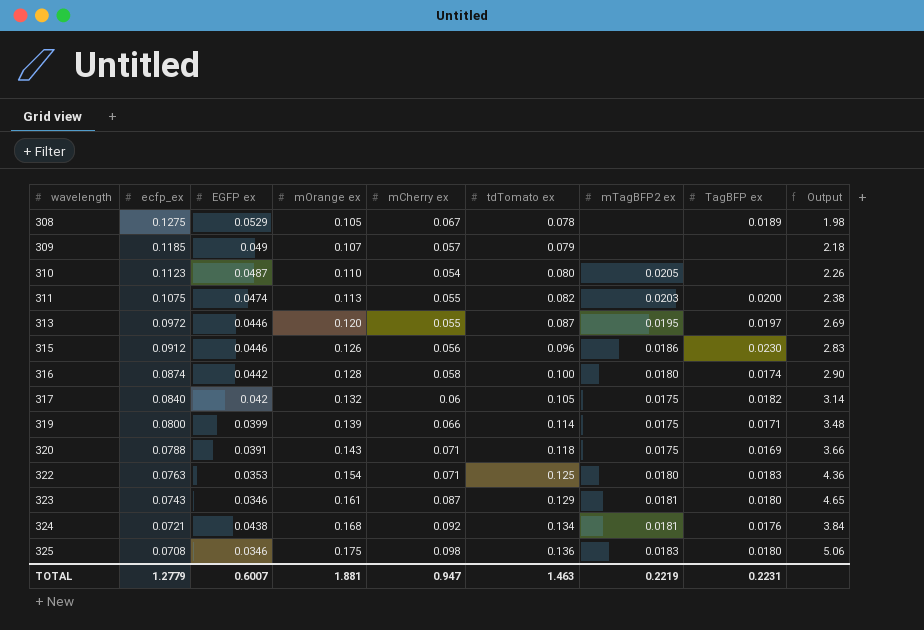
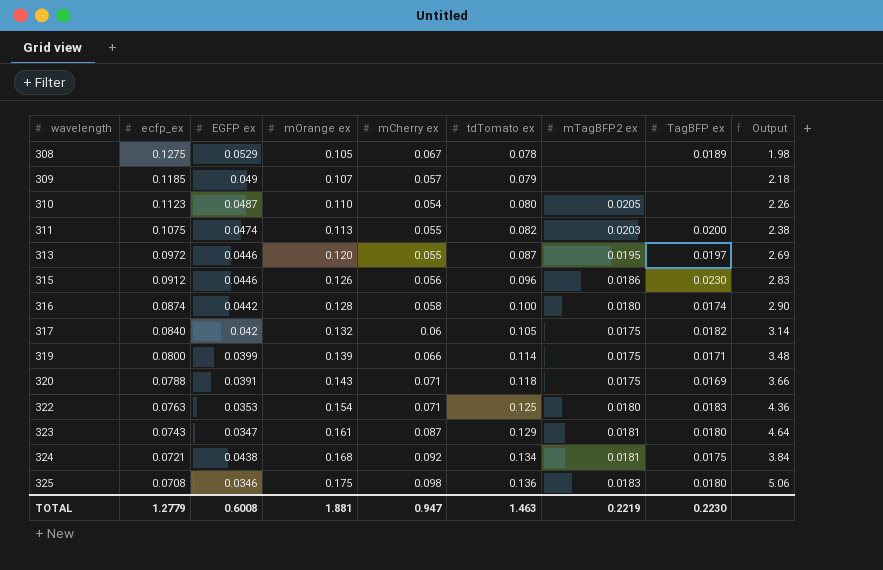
323 | EGFP ex: 0.0346 -> 0.0347
323 | Output: 4.65 -> 4.64
324 | TagBFP ex: 0.0176 -> 0.0175
TOTAL | EGFP ex: 0.6007 -> 0.6008
TOTAL | TagBFP ex: 0.2231 -> 0.2230

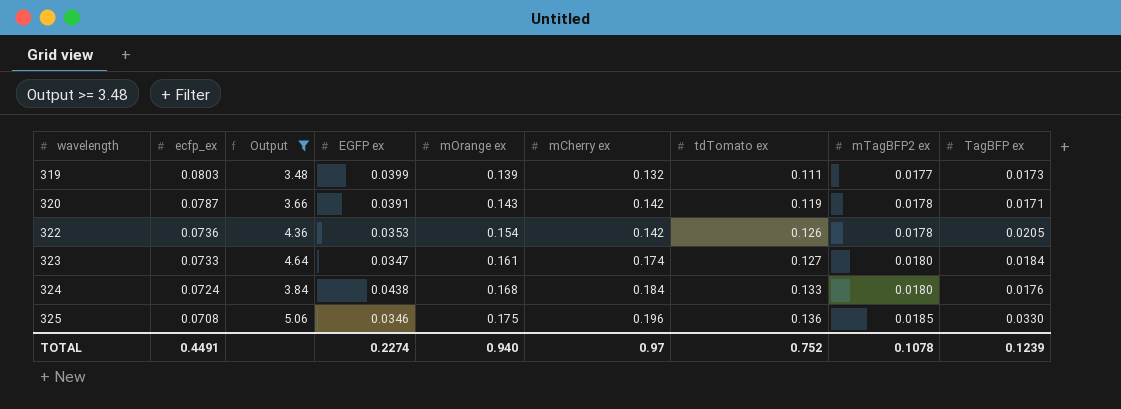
filter: none -> Output >= 3.48
column Output | position: 9 -> 3
319 | ecfp_ex: 0.0800 -> 0.0803
319 | mCherry ex: 0.066 -> 0.132
319 | tdTomato ex: 0.114 -> 0.111
319 | mTagBFP2 ex: 0.0175 -> 0.0177
319 | TagBFP ex: 0.0171 -> 0.0173
320 | ecfp_ex: 0.0788 -> 0.0787
320 | mCherry ex: 0.071 -> 0.142
320 | tdTomato ex: 0.118 -> 0.119
320 | mTagBFP2 ex: 0.0175 -> 0.0178
320 | TagBFP ex: 0.0169 -> 0.0171
322 | ecfp_ex: 0.0763 -> 0.0736
322 | mCherry ex: 0.071 -> 0.142
322 | tdTomato ex: 0.125 -> 0.126
322 | mTagBFP2 ex: 0.0180 -> 0.0178
322 | TagBFP ex: 0.0183 -> 0.0205
323 | ecfp_ex: 0.0743 -> 0.0733
323 | mCherry ex: 0.087 -> 0.174
323 | tdTomato ex: 0.129 -> 0.127
323 | mTagBFP2 ex: 0.0181 -> 0.0180
323 | TagBFP ex: 0.0180 -> 0.0184
324 | ecfp_ex: 0.0721 -> 0.0724
324 | mCherry ex: 0.092 -> 0.184
324 | tdTomato ex: 0.134 -> 0.133
324 | mTagBFP2 ex: 0.0181 -> 0.0180
324 | TagBFP ex: 0.0175 -> 0.0176
325 | mCherry ex: 0.098 -> 0.196
325 | mTagBFP2 ex: 0.0183 -> 0.0185
325 | TagBFP ex: 0.0180 -> 0.0330
TOTAL | ecfp_ex: 1.2779 -> 0.4491
TOTAL | EGFP ex: 0.6008 -> 0.2274
TOTAL | mOrange ex: 1.881 -> 0.940
TOTAL | mCherry ex: 0.947 -> 0.97
TOTAL | tdTomato ex: 1.463 -> 0.752
TOTAL | mTagBFP2 ex: 0.2219 -> 0.1078
TOTAL | TagBFP ex: 0.2230 -> 0.1239

